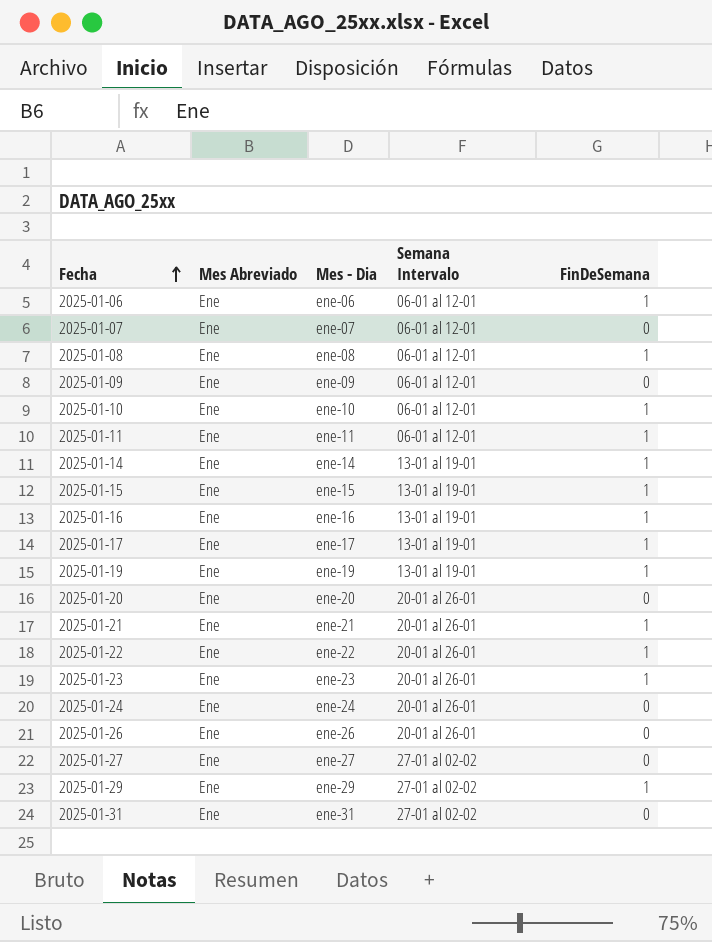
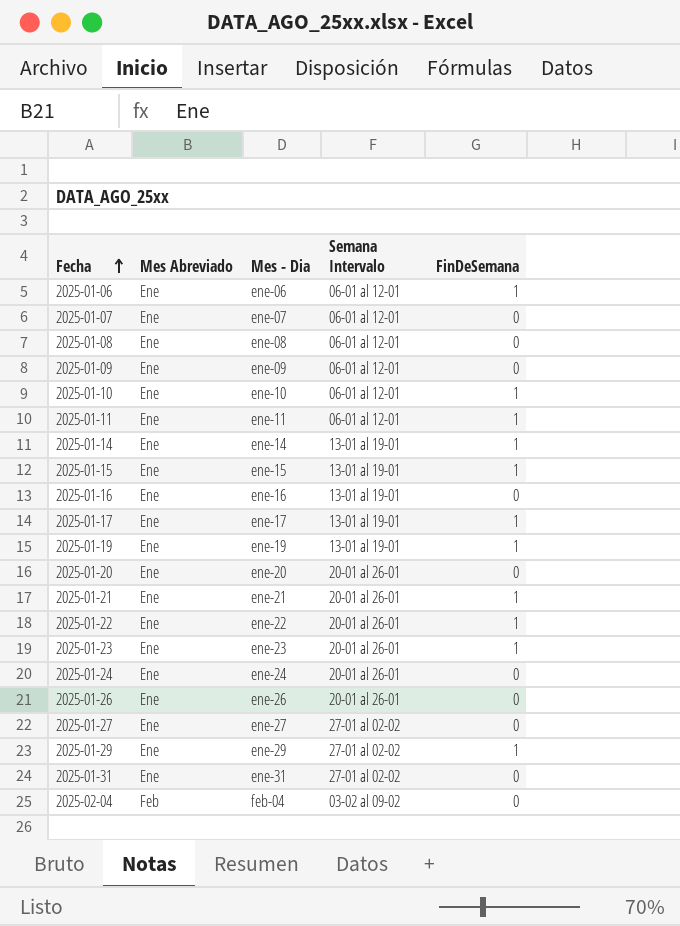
2025-01-08 | FinDeSemana: 1 -> 0
2025-01-16 | FinDeSemana: 1 -> 0
row 2025-02-04: none -> Feb | feb-04 | 03-02 al 09-02 | 0

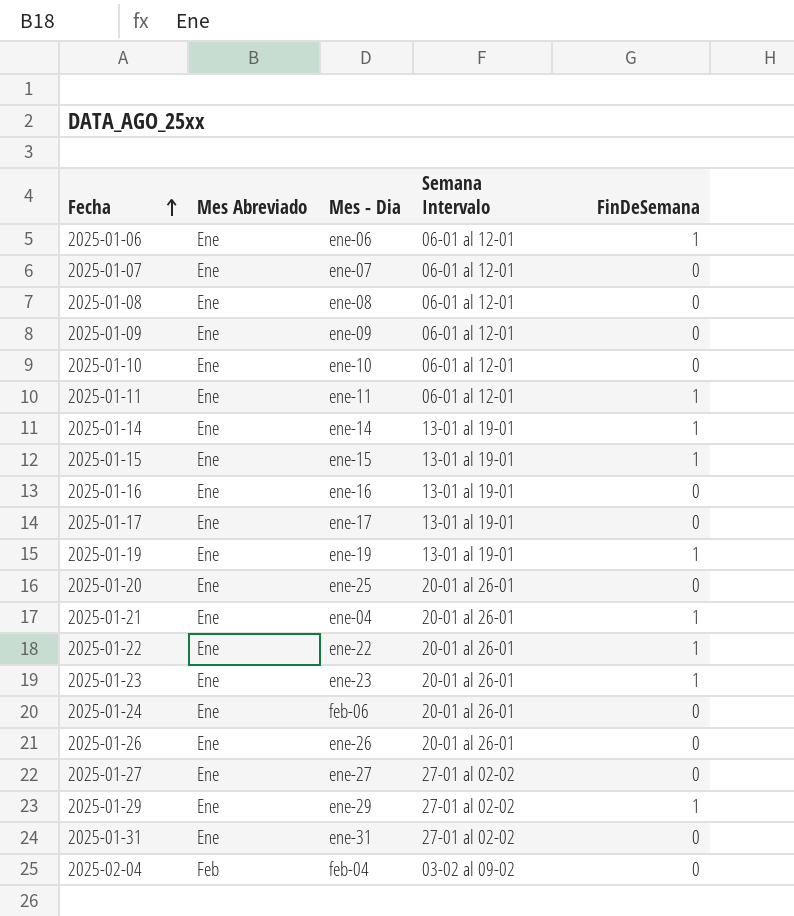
2025-01-10 | FinDeSemana: 1 -> 0
2025-01-17 | FinDeSemana: 1 -> 0
2025-01-20 | Mes - Dia: ene-20 -> ene-25
2025-01-21 | Mes - Dia: ene-21 -> ene-04
2025-01-24 | Mes - Dia: ene-24 -> feb-06

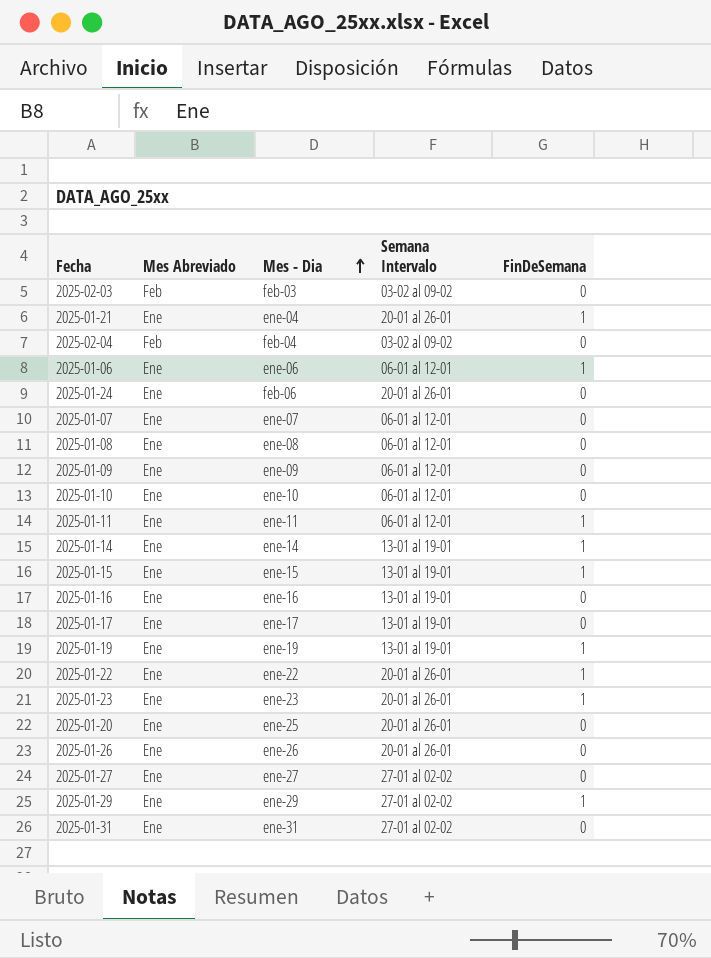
row order: Fecha ascending -> Mes - Dia ascending
row 2025-02-03: none -> Feb | feb-03 | 03-02 al 09-02 | 0

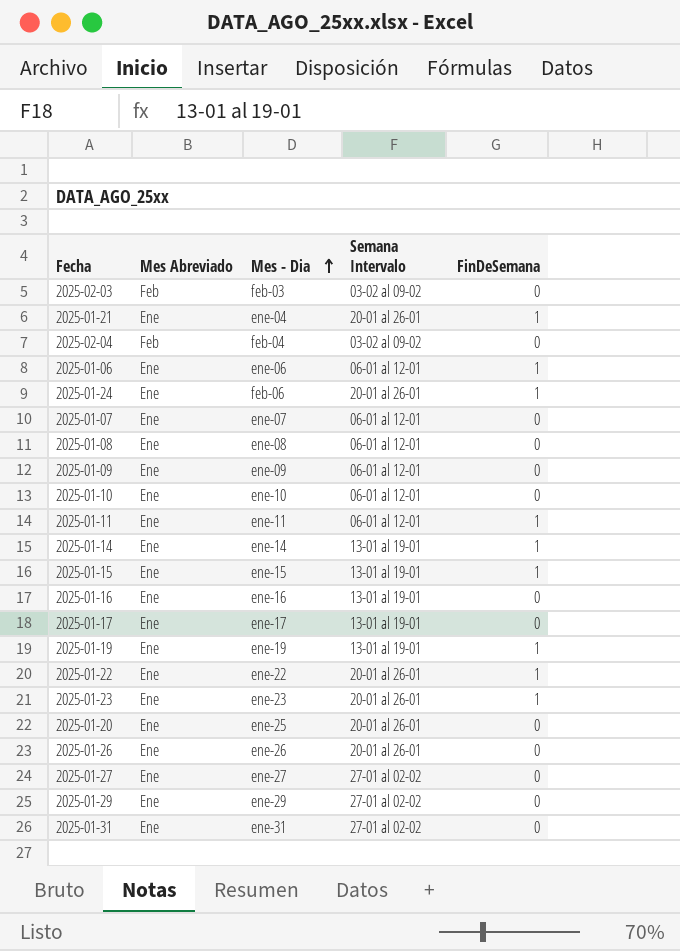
2025-01-24 | FinDeSemana: 0 -> 1
2025-01-29 | FinDeSemana: 1 -> 0

